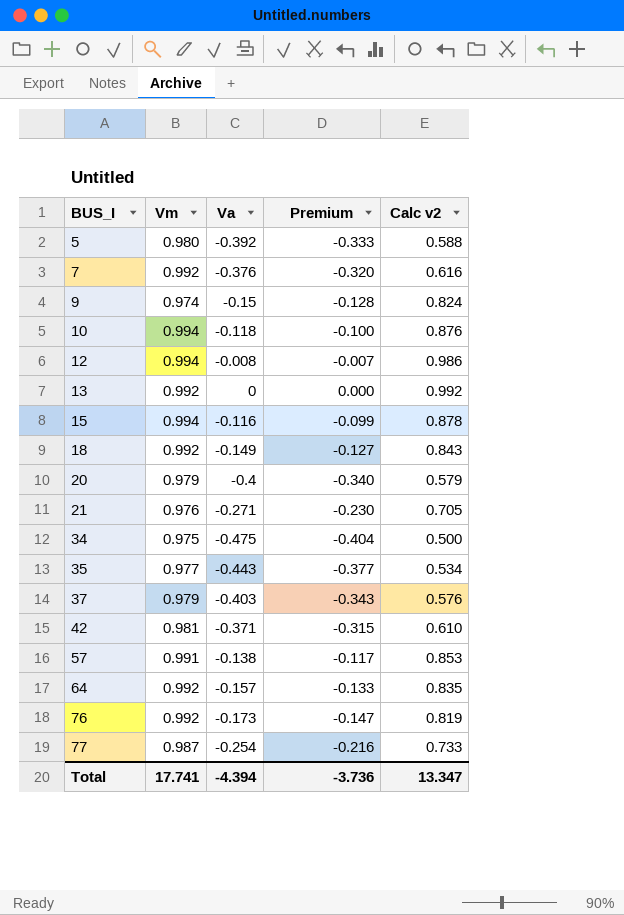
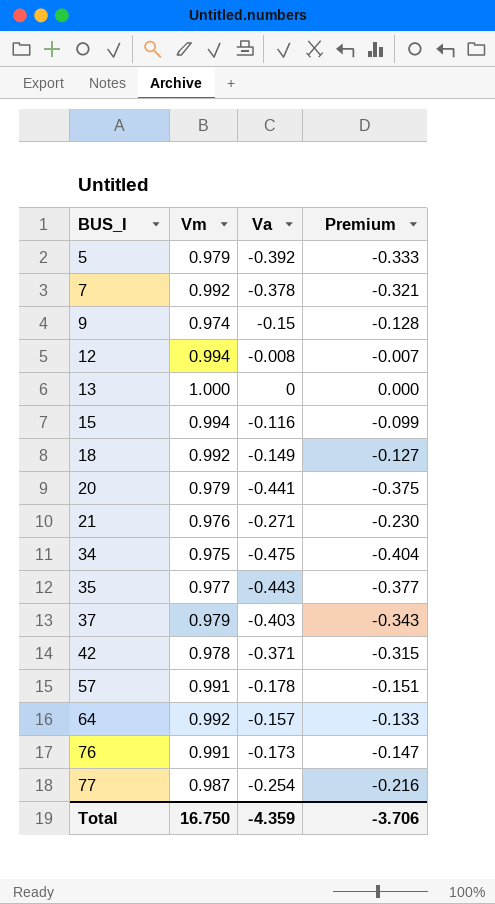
column Calc v2 | formula: [Vm] + [Va] -> none
row 10: 0.994 | -0.118 | -0.100 | 0.876 -> none
5 | Vm: 0.980 -> 0.979
7 | Va: -0.376 -> -0.378
7 | Premium: -0.320 -> -0.321
13 | Vm: 0.992 -> 1.000
20 | Va: -0.4 -> -0.441
20 | Premium: -0.340 -> -0.375
42 | Vm: 0.981 -> 0.978
57 | Va: -0.138 -> -0.178
57 | Premium: -0.117 -> -0.151
76 | Vm: 0.992 -> 0.991
Total | Vm: 17.741 -> 16.750
Total | Va: -4.394 -> -4.359
Total | Premium: -3.736 -> -3.706

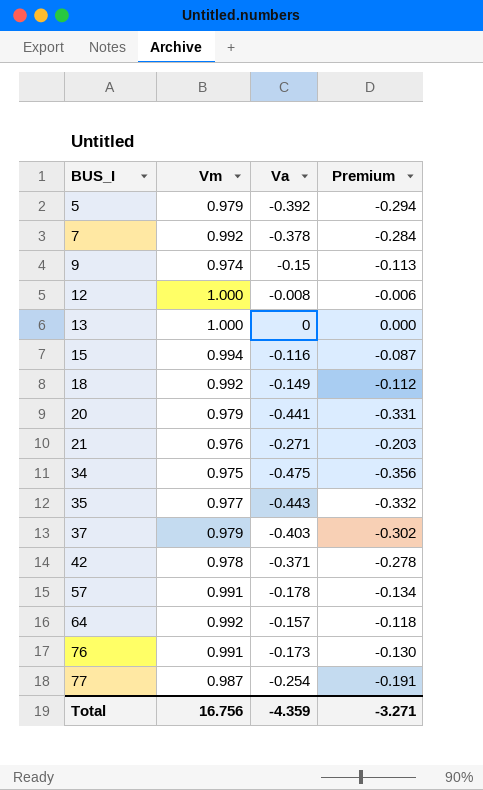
column Premium | formula: [Va] * 0.85 -> [Va] * 0.75
12 | Vm: 0.994 -> 1.000
Total | Vm: 16.750 -> 16.756
Total | Premium: -3.706 -> -3.271

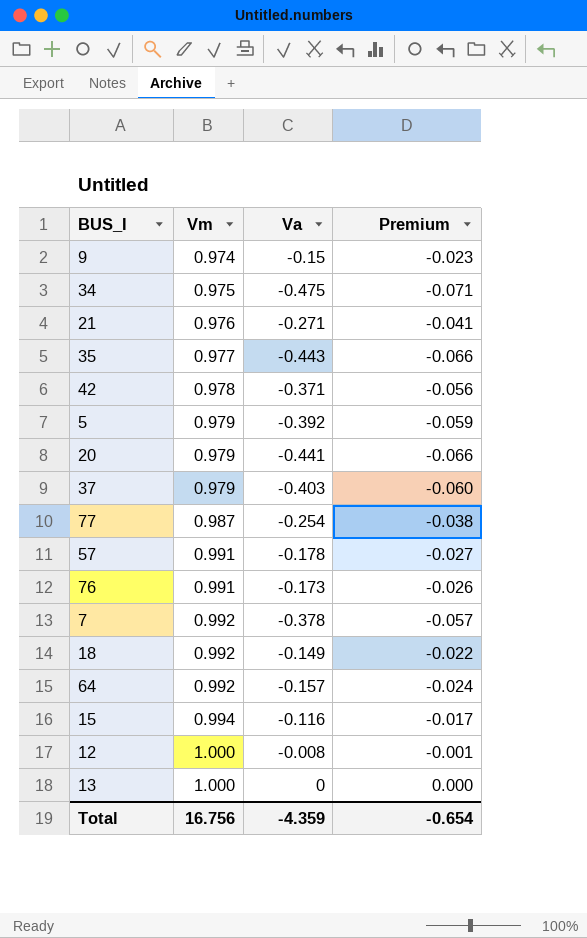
row order: BUS_I ascending -> Vm ascending
column Premium | formula: [Va] * 0.75 -> [Va] * 0.15
Total | Premium: -3.271 -> -0.654

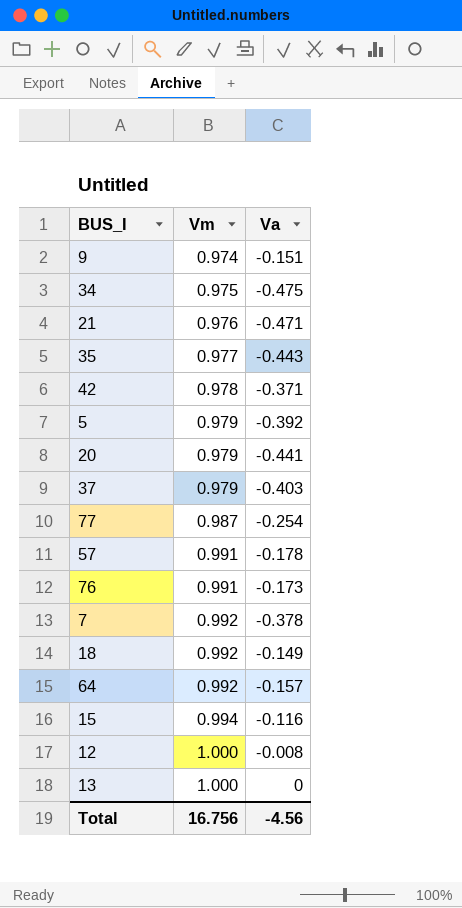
column Premium | formula: [Va] * 0.15 -> none
9 | Va: -0.15 -> -0.151
21 | Va: -0.271 -> -0.471
Total | Va: -4.359 -> -4.56

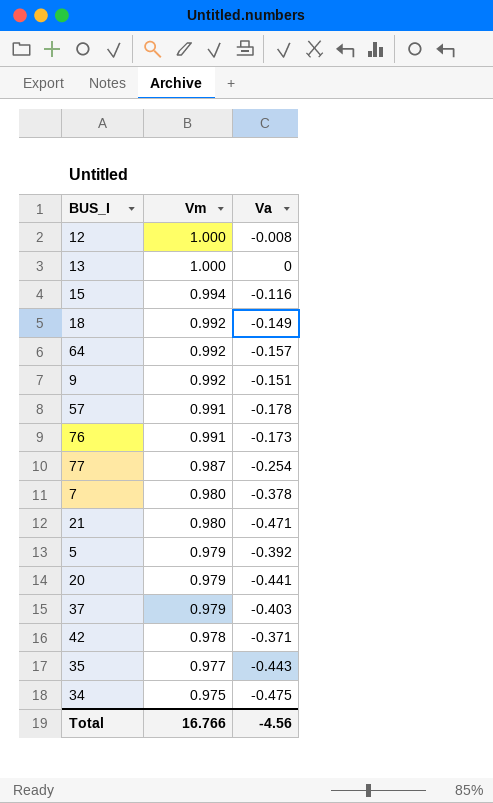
row order: Vm ascending -> Vm descending
9 | Vm: 0.974 -> 0.992
7 | Vm: 0.992 -> 0.980
21 | Vm: 0.976 -> 0.980
Total | Vm: 16.756 -> 16.766

